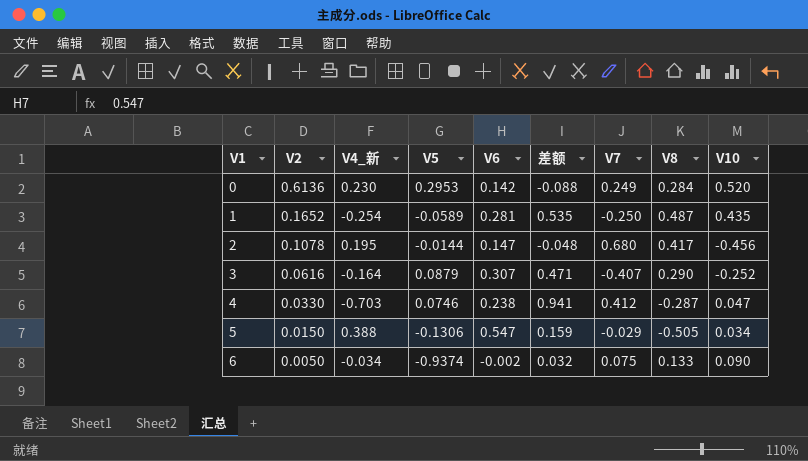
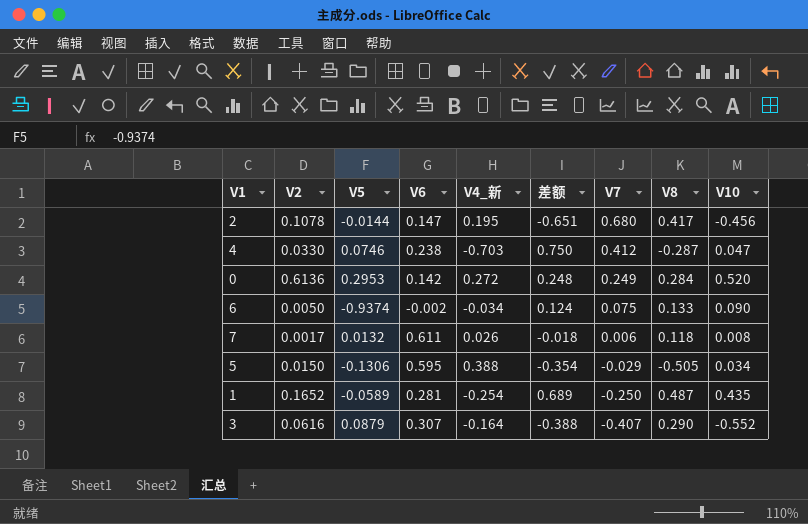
row order: V1 ascending -> V7 descending
column V4_新 | position: 3 -> 5
column 差额 | formula: [V6] - [V4_新] -> [V10] - [V4_新]
0 | V4_新: 0.230 -> 0.272
row 7: none -> 0.0017 | 0.0132 | 0.611 | 0.026 | -0.018 | 0.006 | 0.118 | 0.008
5 | V6: 0.547 -> 0.595
3 | V10: -0.252 -> -0.552

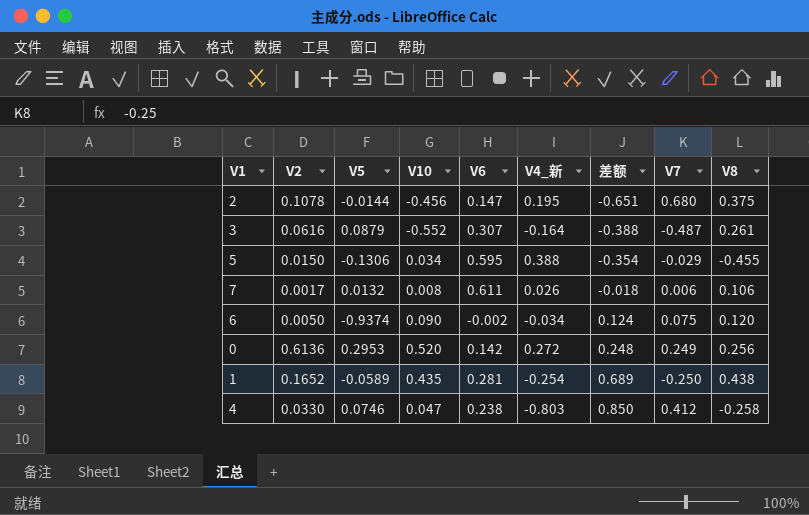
row order: V7 descending -> 差额 ascending
column V10 | position: 9 -> 4
2 | V8: 0.417 -> 0.375
3 | V7: -0.407 -> -0.487
3 | V8: 0.290 -> 0.261
5 | V8: -0.505 -> -0.455
7 | V8: 0.118 -> 0.106
6 | V8: 0.133 -> 0.120
0 | V8: 0.284 -> 0.256
1 | V8: 0.487 -> 0.438
4 | V4_新: -0.703 -> -0.803
4 | 差额: 0.750 -> 0.850
4 | V8: -0.287 -> -0.258

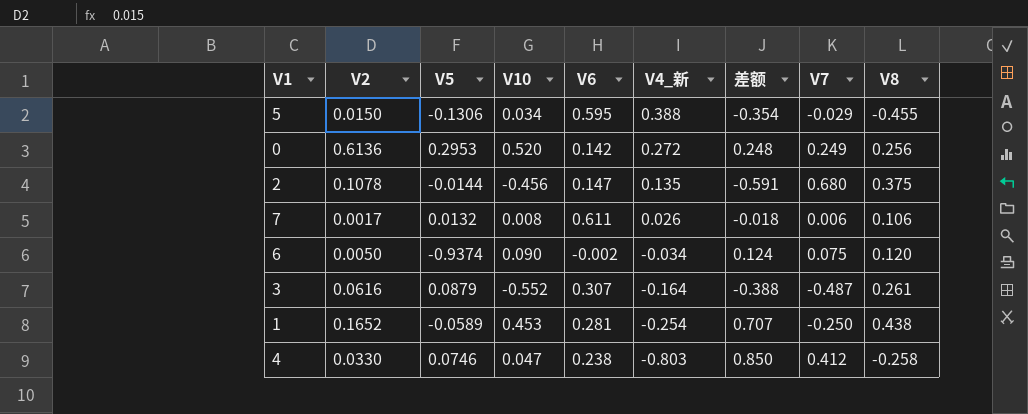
row order: 差额 ascending -> V4_新 descending
2 | V4_新: 0.195 -> 0.135
2 | 差额: -0.651 -> -0.591
1 | V10: 0.435 -> 0.453
1 | 差额: 0.689 -> 0.707

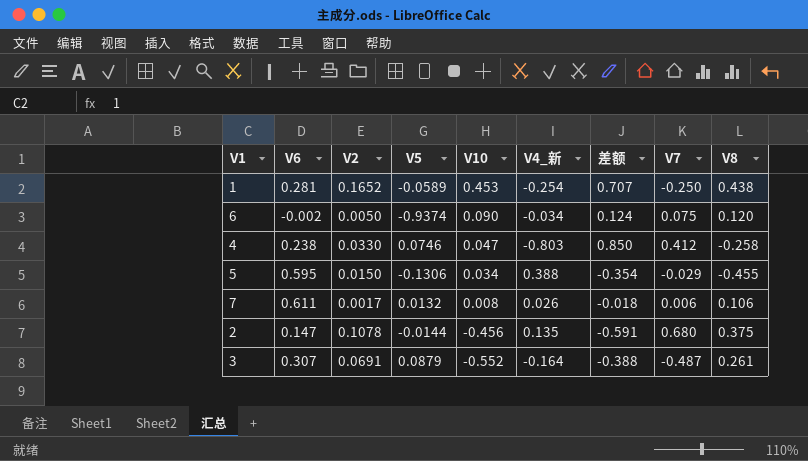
row order: V4_新 descending -> V10 descending
column V6 | position: 5 -> 2
row 0: 0.6136 | 0.2953 | 0.520 | 0.142 | 0.272 | 0.248 | 0.249 | 0.256 -> none
3 | V2: 0.0616 -> 0.0691

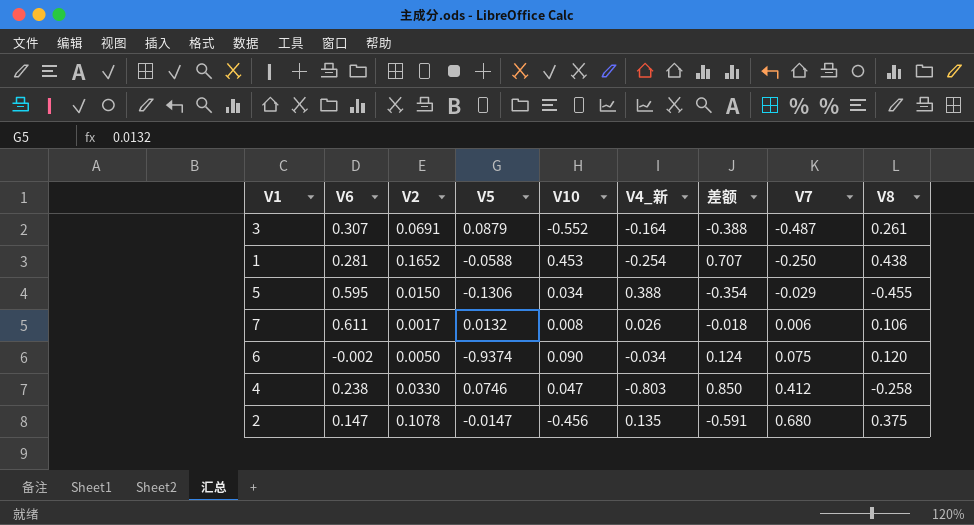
row order: V10 descending -> V7 ascending
1 | V5: -0.0589 -> -0.0588
2 | V5: -0.0144 -> -0.0147

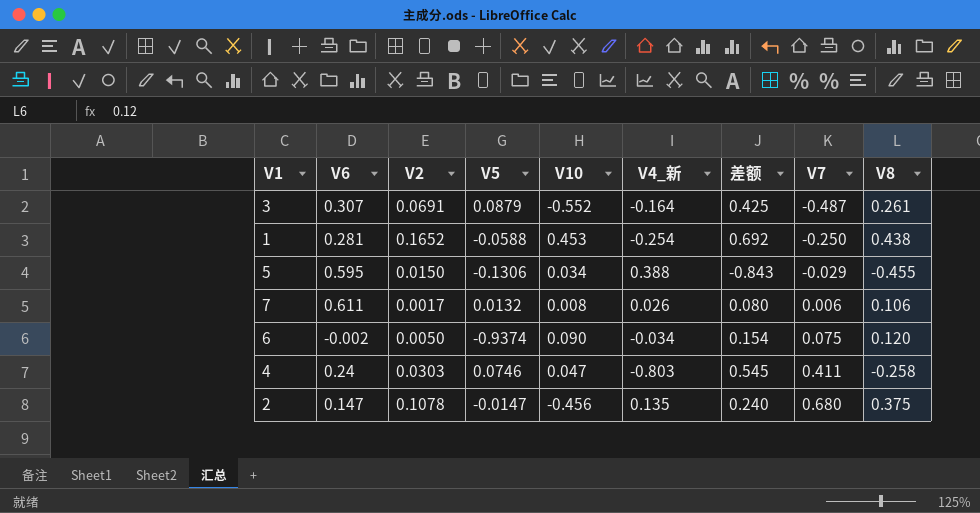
column 差额 | formula: [V10] - [V4_新] -> [V8] - [V4_新]
4 | V6: 0.238 -> 0.24
4 | V2: 0.0330 -> 0.0303
4 | V7: 0.412 -> 0.411

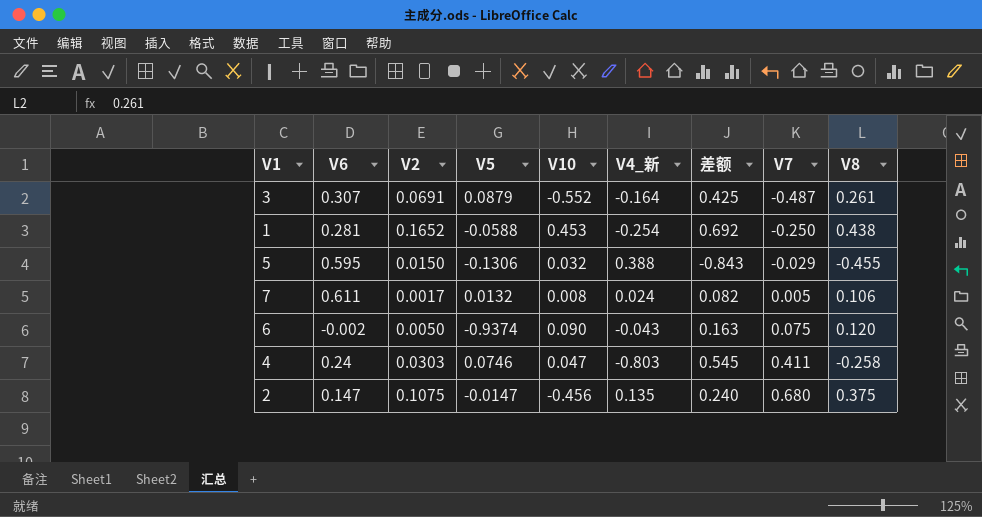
5 | V10: 0.034 -> 0.032
7 | V4_新: 0.026 -> 0.024
7 | 差额: 0.080 -> 0.082
7 | V7: 0.006 -> 0.005
6 | V4_新: -0.034 -> -0.043
6 | 差额: 0.154 -> 0.163
2 | V2: 0.1078 -> 0.1075

